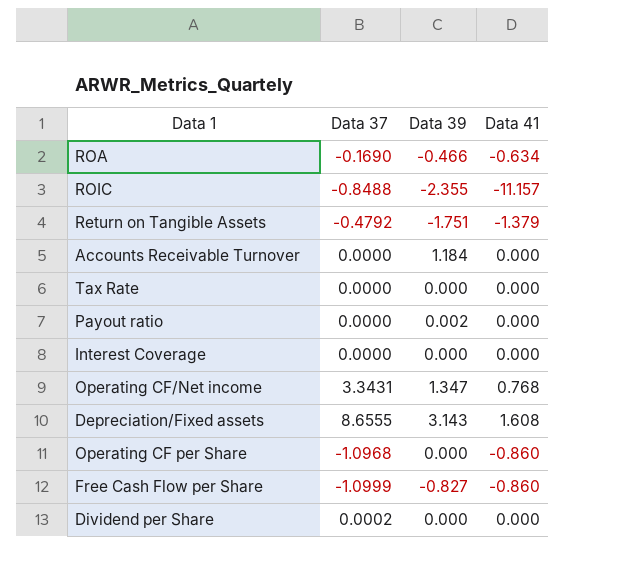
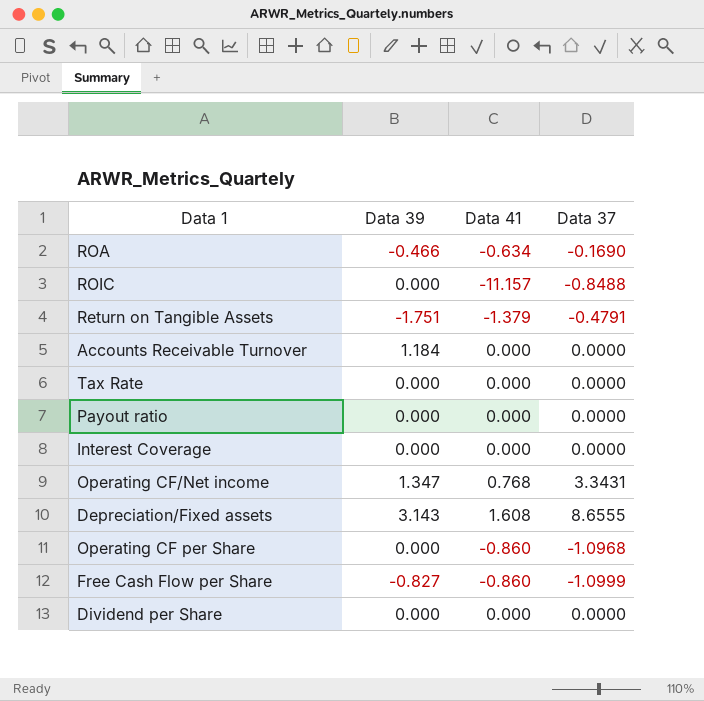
column Data 37 | position: 2 -> 4
ROIC | Data 39: -2.355 -> 0.000
Return on Tangible Assets | Data 37: -0.4792 -> -0.4791
Payout ratio | Data 39: 0.002 -> 0.000
Dividend per Share | Data 37: 0.0002 -> 0.0000

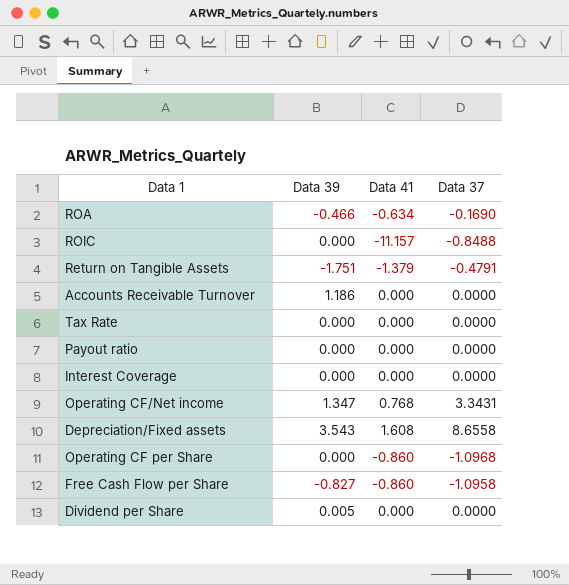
Accounts Receivable Turnover | Data 39: 1.184 -> 1.186
Depreciation/Fixed assets | Data 39: 3.143 -> 3.543
Depreciation/Fixed assets | Data 37: 8.6555 -> 8.6558
Free Cash Flow per Share | Data 37: -1.0999 -> -1.0958
Dividend per Share | Data 39: 0.000 -> 0.005

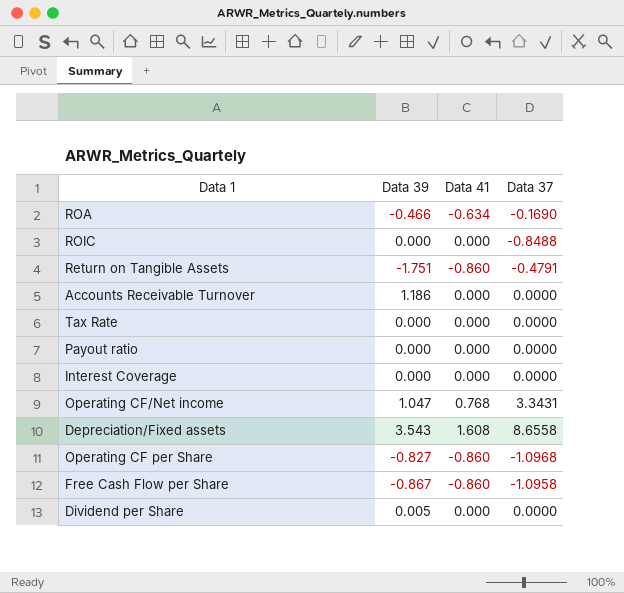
ROIC | Data 41: -11.157 -> 0.000
Return on Tangible Assets | Data 41: -1.379 -> -0.860
Operating CF/Net income | Data 39: 1.347 -> 1.047
Operating CF per Share | Data 39: 0.000 -> -0.827
Free Cash Flow per Share | Data 39: -0.827 -> -0.867

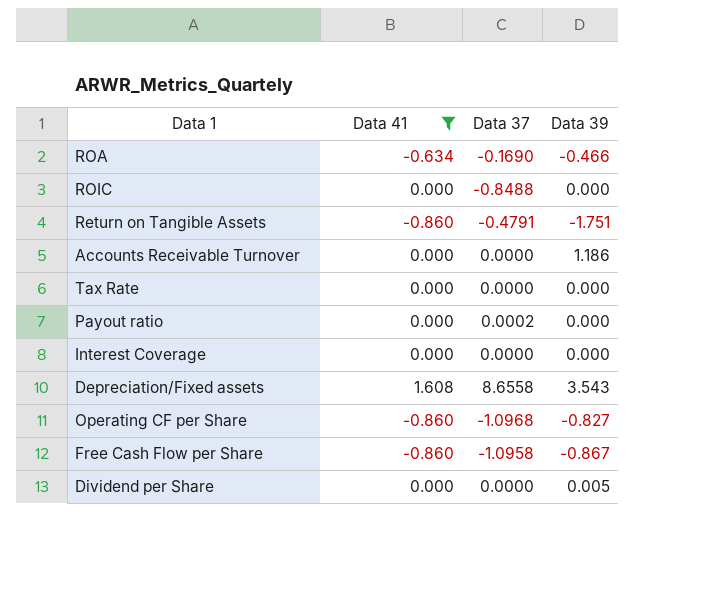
filter: none -> Data 41 != 0.768
column Data 39 | position: 2 -> 4
Payout ratio | Data 37: 0.0000 -> 0.0002

